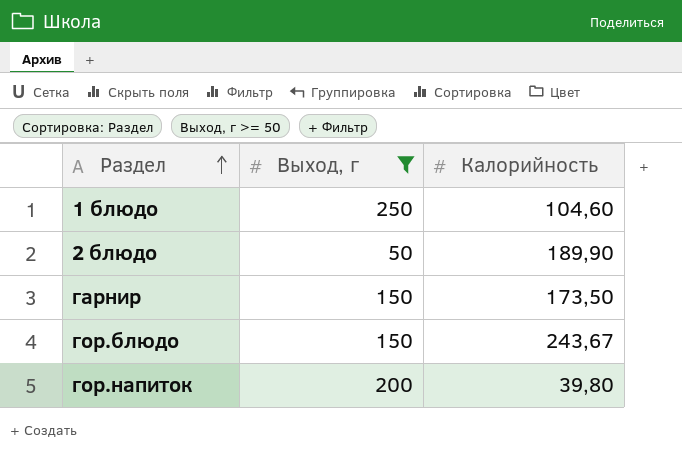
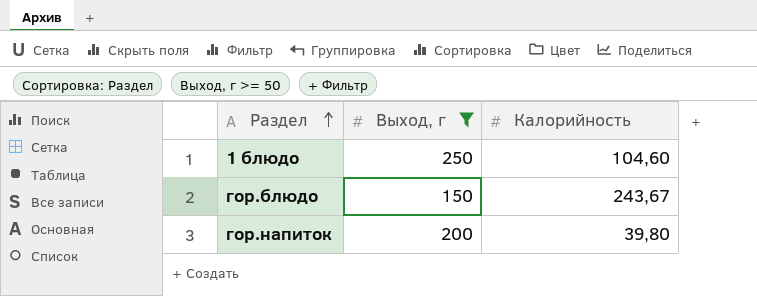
row 2 блюдо: 50 | 189,90 -> none
row гарнир: 150 | 173,50 -> none

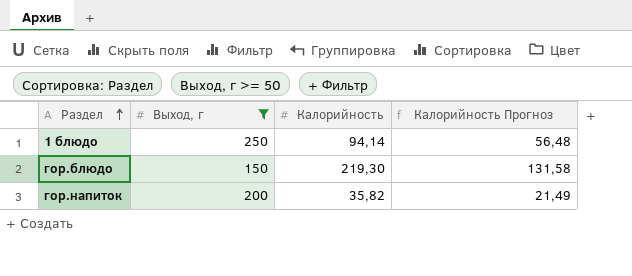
column Калорийность Прогноз | formula: none -> [Калорийность] * 0,6
1 блюдо | Калорийность: 104,60 -> 94,14
гор.блюдо | Калорийность: 243,67 -> 219,30
гор.напиток | Калорийность: 39,80 -> 35,82

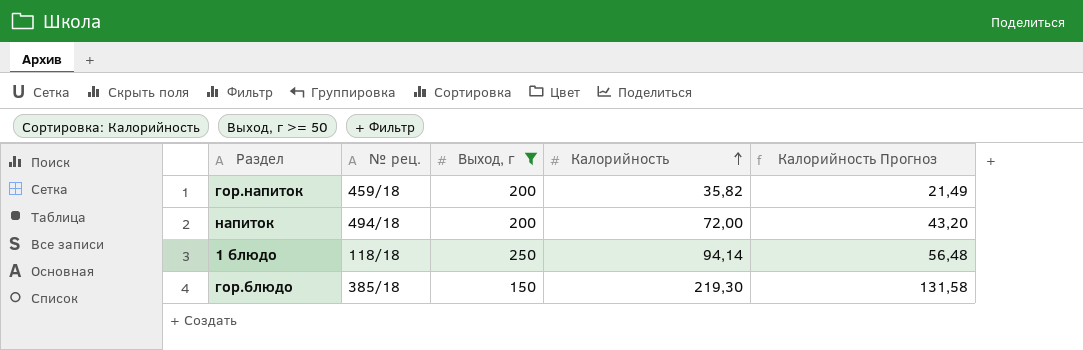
row order: Раздел ascending -> Калорийность ascending
column № рец. | position: none -> 2
row напиток: none -> 494/18 | 200 | 72,00 | 43,20

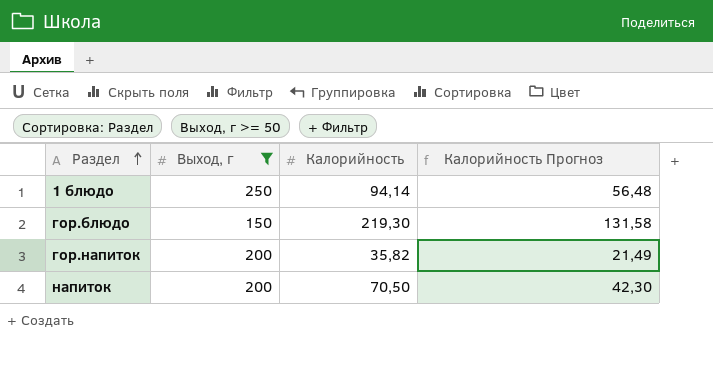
row order: Калорийность ascending -> Раздел ascending
column № рец. | position: 2 -> none
напиток | Калорийность: 72,00 -> 70,50
напиток | Калорийность Прогноз: 43,20 -> 42,30

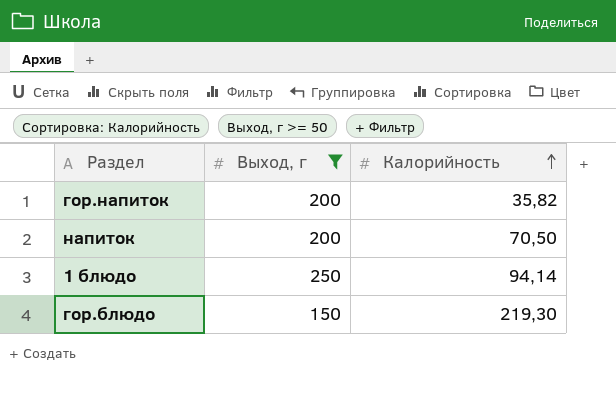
row order: Раздел ascending -> Калорийность ascending
column Калорийность Прогноз | formula: [Калорийность] * 0,6 -> none

